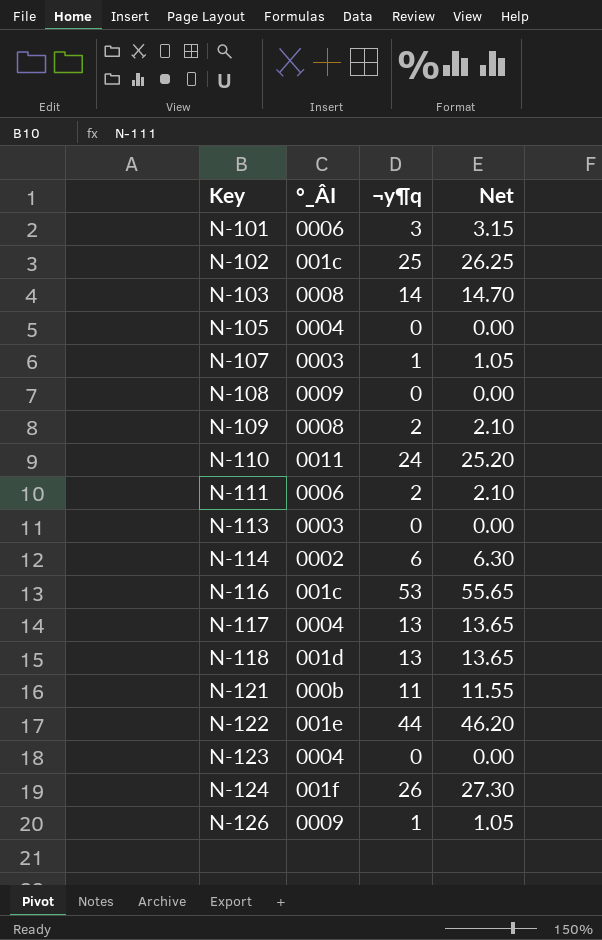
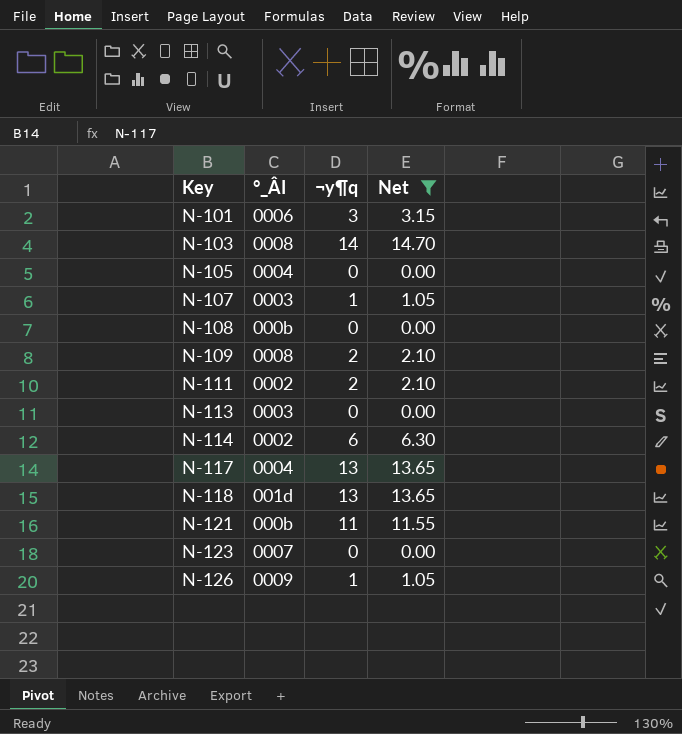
filter: none -> Net <= 14.70
N-108 | °_ÂI: 0009 -> 000b
N-111 | °_ÂI: 0006 -> 0002
N-123 | °_ÂI: 0004 -> 0007

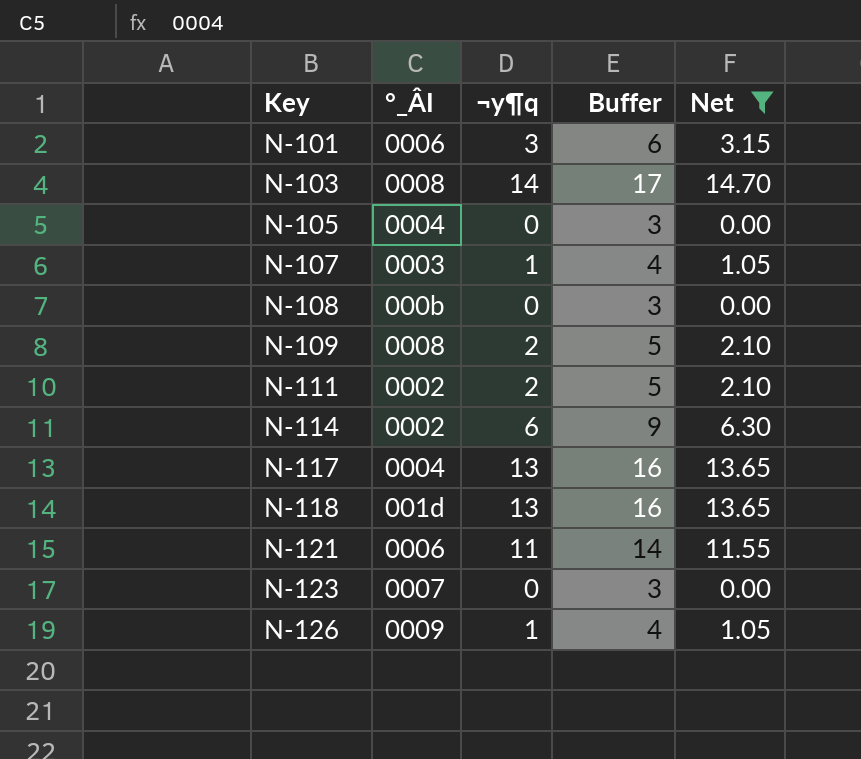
column Buffer | formula: none -> [¬y¶q] + 3
row N-113: 0003 | 0 | 0.00 -> none
N-121 | °_ÂI: 000b -> 0006

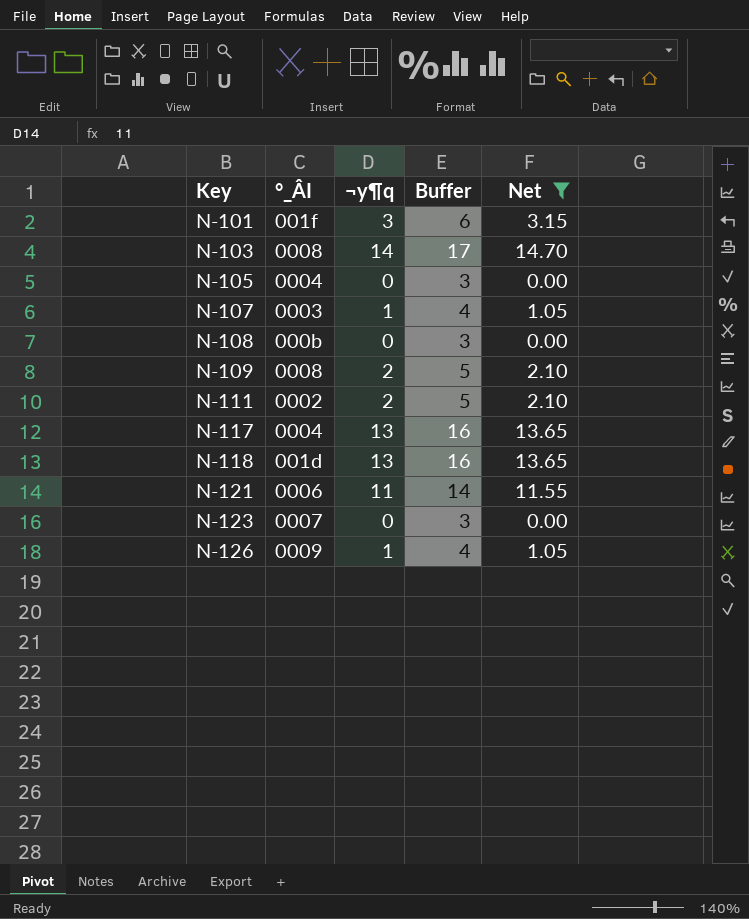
row N-114: 0002 | 6 | 9 | 6.30 -> none
N-101 | °_ÂI: 0006 -> 001f

